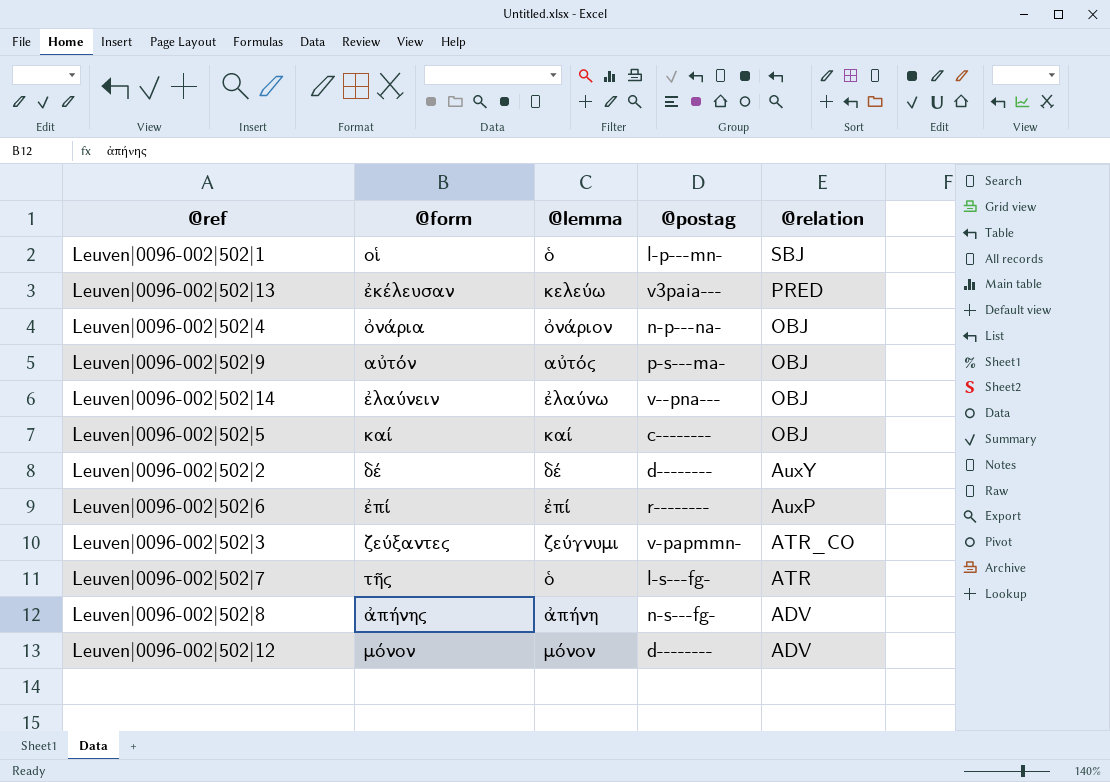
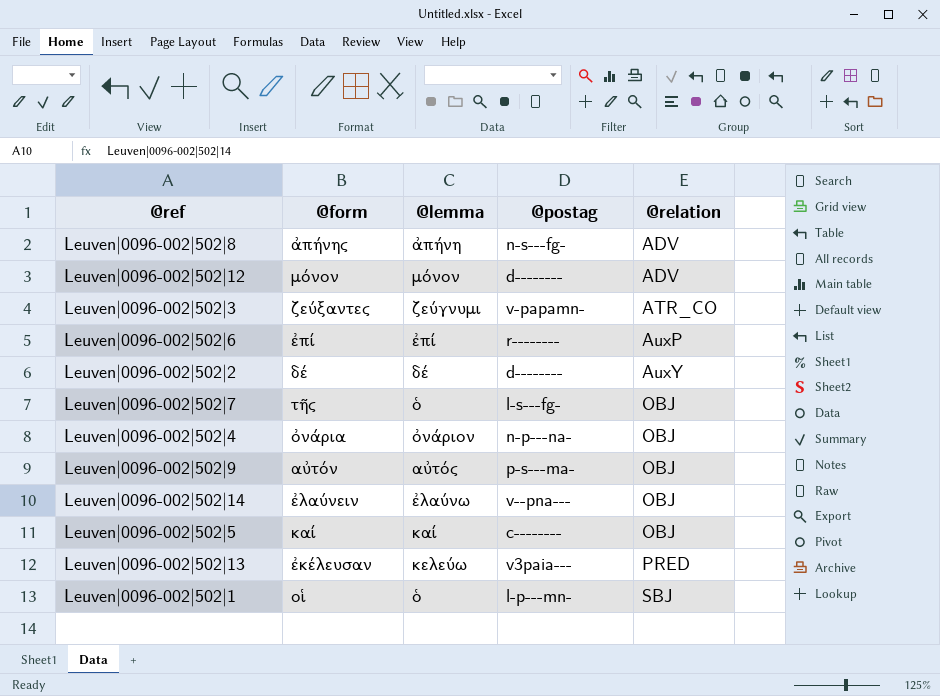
row order: @relation descending -> @relation ascending
Leuven|0096-002|502|3 | @postag: v-papmmn- -> v-papamn-
Leuven|0096-002|502|7 | @relation: ATR -> OBJ

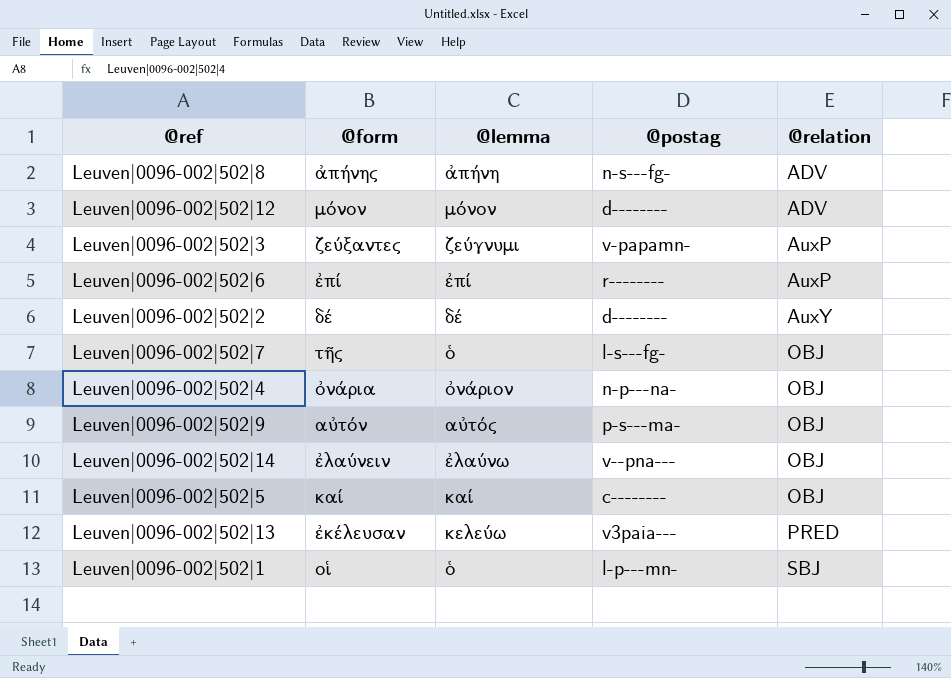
Leuven|0096-002|502|3 | @relation: ATR_CO -> AuxP

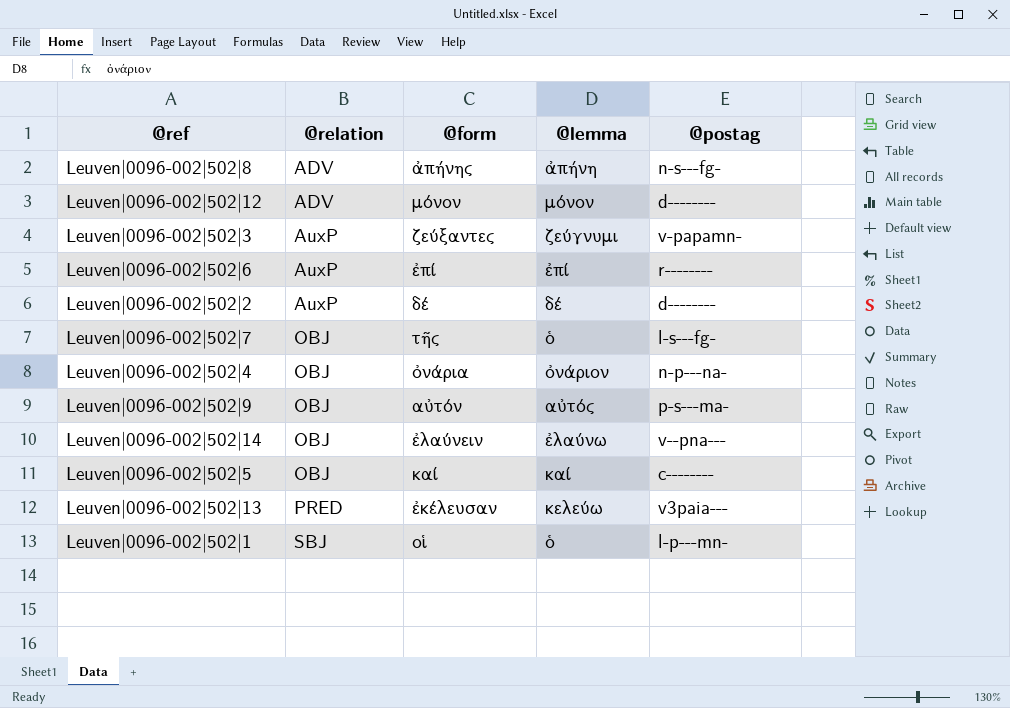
column @relation | position: 5 -> 2
Leuven|0096-002|502|2 | @relation: AuxY -> AuxP

